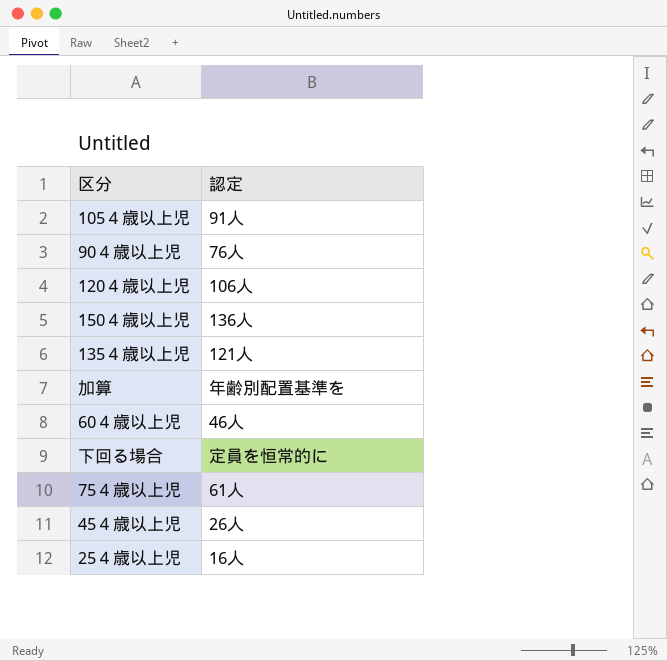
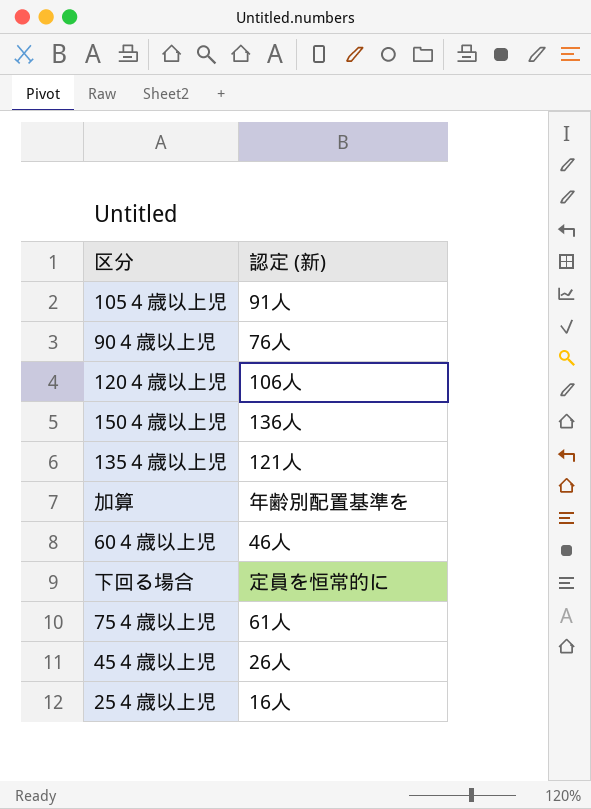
column name: 認定 -> 認定 (新)

